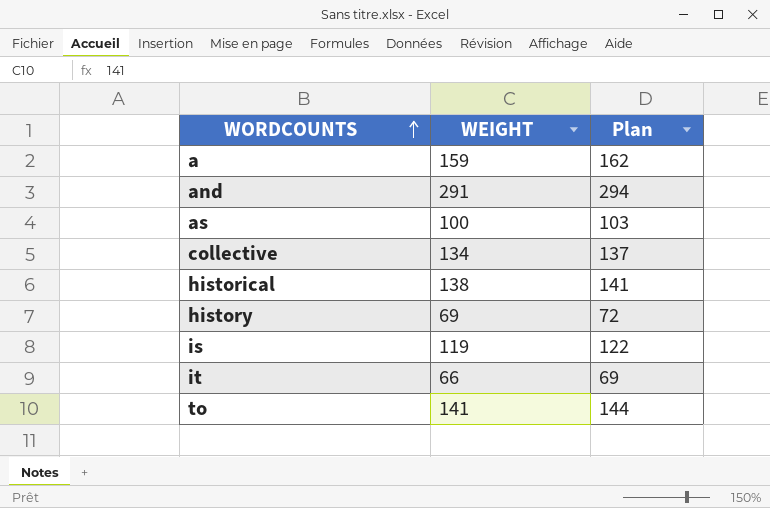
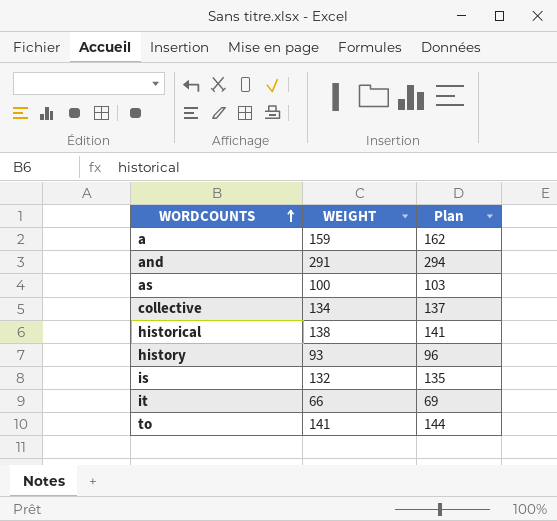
history | WEIGHT: 69 -> 93
history | Plan: 72 -> 96
is | WEIGHT: 119 -> 132
is | Plan: 122 -> 135

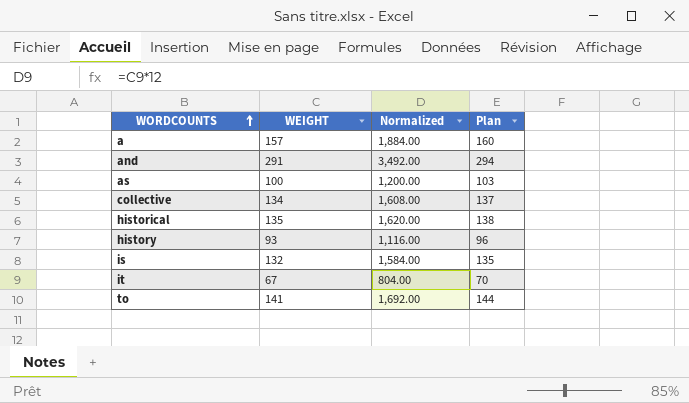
column Normalized | formula: none -> [WEIGHT] * 12
a | WEIGHT: 159 -> 157
a | Plan: 162 -> 160
historical | WEIGHT: 138 -> 135
historical | Plan: 141 -> 138
it | WEIGHT: 66 -> 67
it | Plan: 69 -> 70

